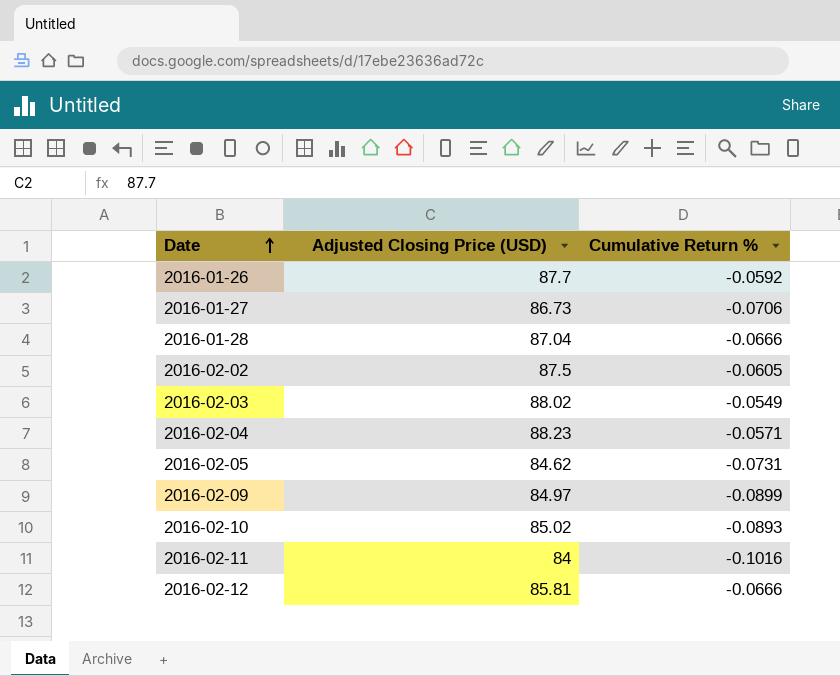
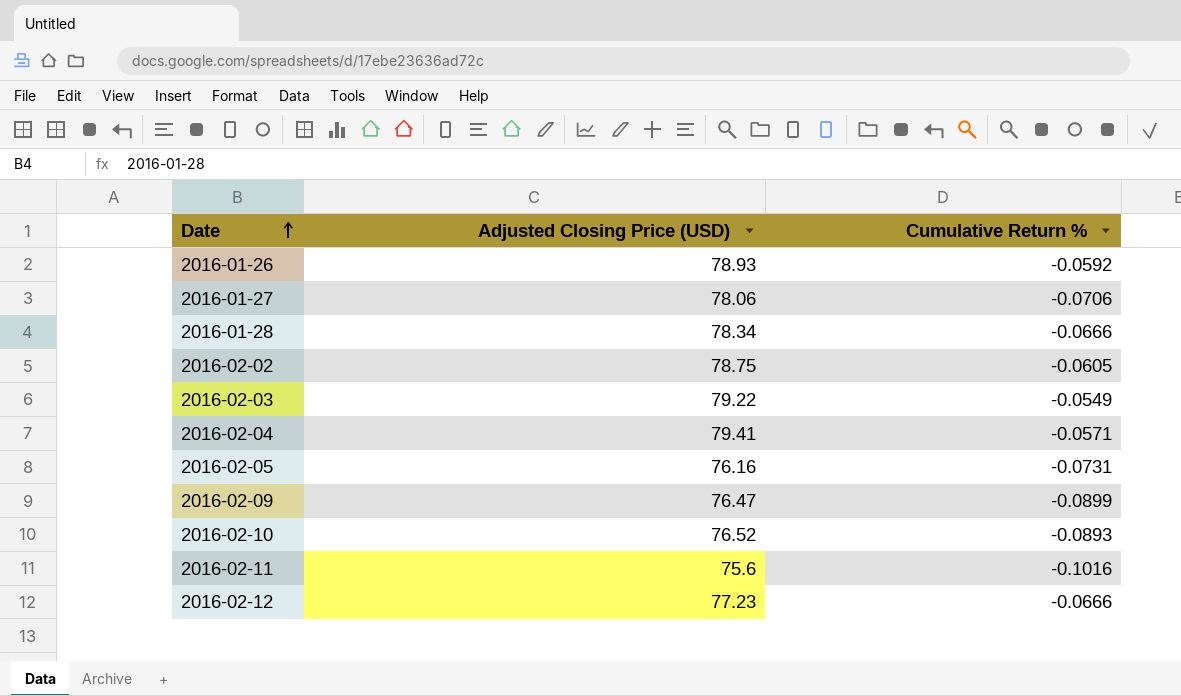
2016-01-26 | Adjusted Closing Price (USD): 87.7 -> 78.93
2016-01-27 | Adjusted Closing Price (USD): 86.73 -> 78.06
2016-01-28 | Adjusted Closing Price (USD): 87.04 -> 78.34
2016-02-02 | Adjusted Closing Price (USD): 87.5 -> 78.75
2016-02-03 | Adjusted Closing Price (USD): 88.02 -> 79.22
2016-02-04 | Adjusted Closing Price (USD): 88.23 -> 79.41
2016-02-05 | Adjusted Closing Price (USD): 84.62 -> 76.16
2016-02-09 | Adjusted Closing Price (USD): 84.97 -> 76.47
2016-02-10 | Adjusted Closing Price (USD): 85.02 -> 76.52
2016-02-11 | Adjusted Closing Price (USD): 84 -> 75.6
2016-02-12 | Adjusted Closing Price (USD): 85.81 -> 77.23

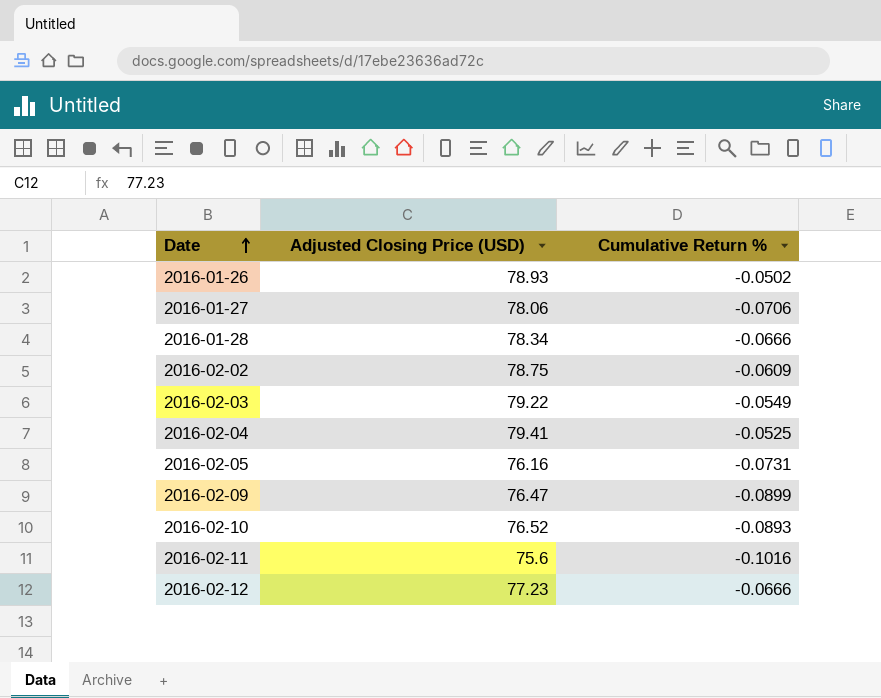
2016-01-26 | Cumulative Return %: -0.0592 -> -0.0502
2016-02-02 | Cumulative Return %: -0.0605 -> -0.0609
2016-02-04 | Cumulative Return %: -0.0571 -> -0.0525

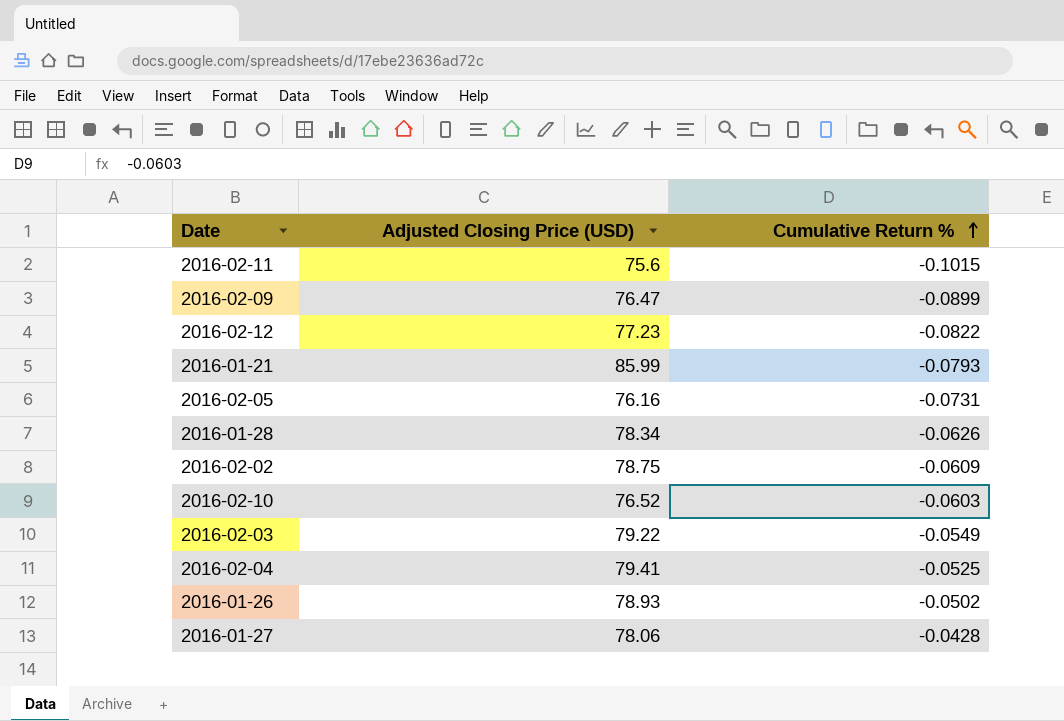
row order: Date ascending -> Cumulative Return % ascending
2016-02-11 | Cumulative Return %: -0.1016 -> -0.1015
2016-02-12 | Cumulative Return %: -0.0666 -> -0.0822
row 2016-01-21: none -> 85.99 | -0.0793
2016-01-28 | Cumulative Return %: -0.0666 -> -0.0626
2016-02-10 | Cumulative Return %: -0.0893 -> -0.0603
2016-01-27 | Cumulative Return %: -0.0706 -> -0.0428

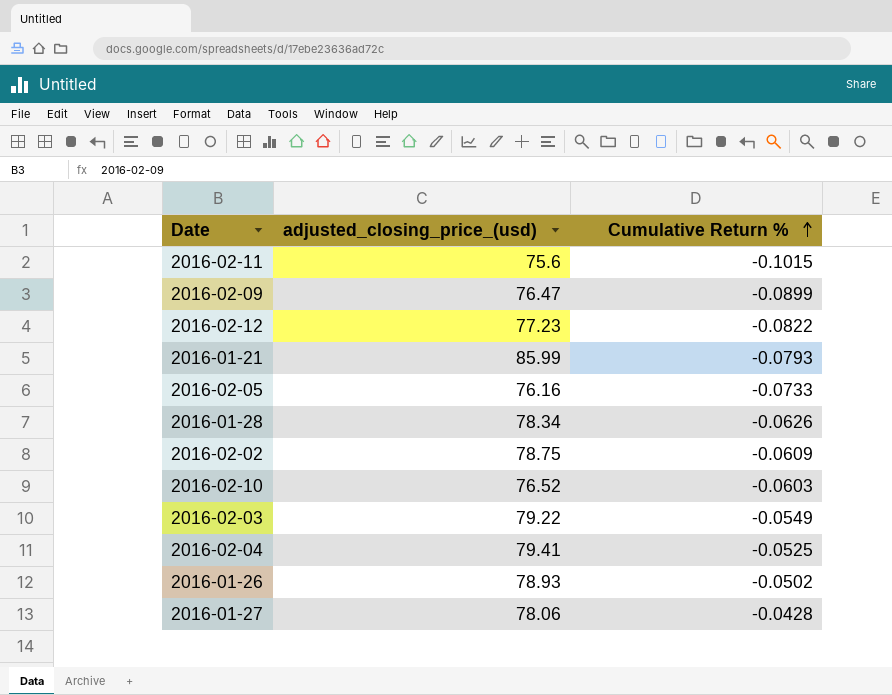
column name: Adjusted Closing Price (USD) -> adjusted_closing_price_(usd)
2016-02-05 | Cumulative Return %: -0.0731 -> -0.0733

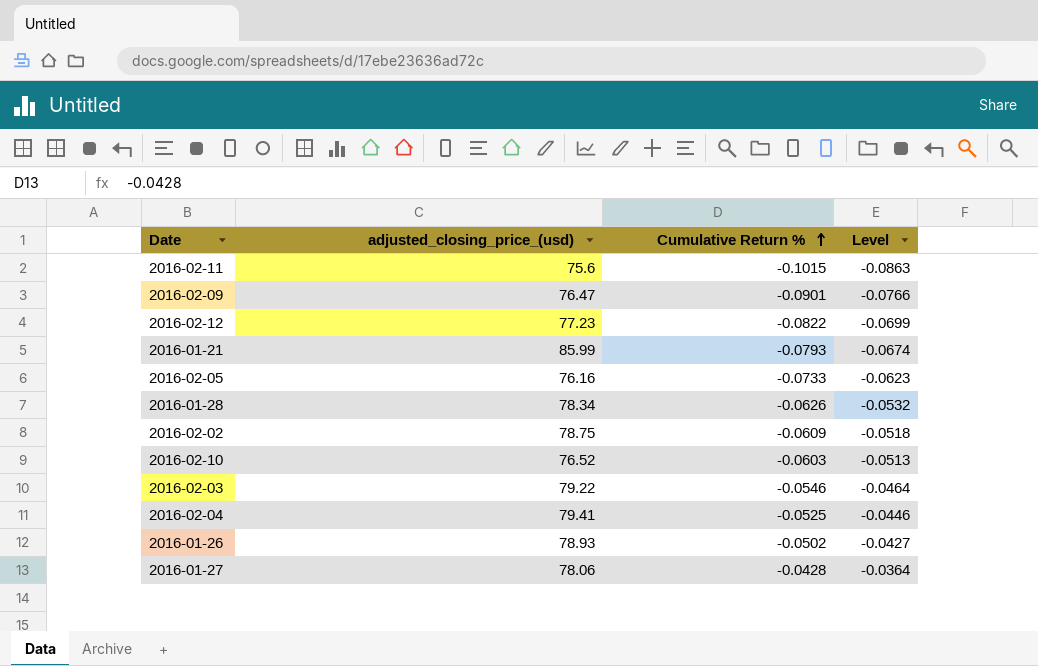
column Level | formula: none -> [Cumulative Return %] * 0.85
2016-02-09 | Cumulative Return %: -0.0899 -> -0.0901
2016-02-03 | Cumulative Return %: -0.0549 -> -0.0546

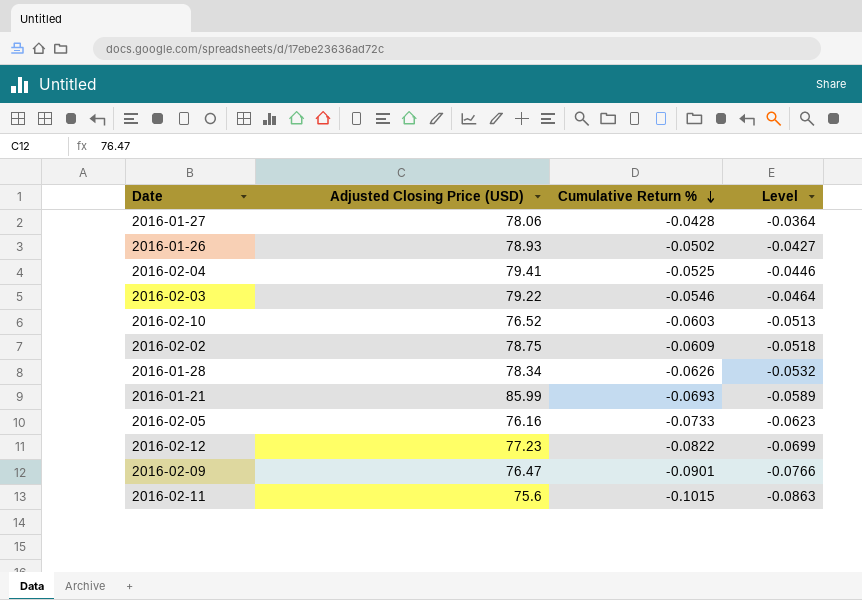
row order: Cumulative Return % ascending -> Cumulative Return % descending
column name: adjusted_closing_price_(usd) -> Adjusted Closing Price (USD)
2016-01-21 | Cumulative Return %: -0.0793 -> -0.0693
2016-01-21 | Level: -0.0674 -> -0.0589

